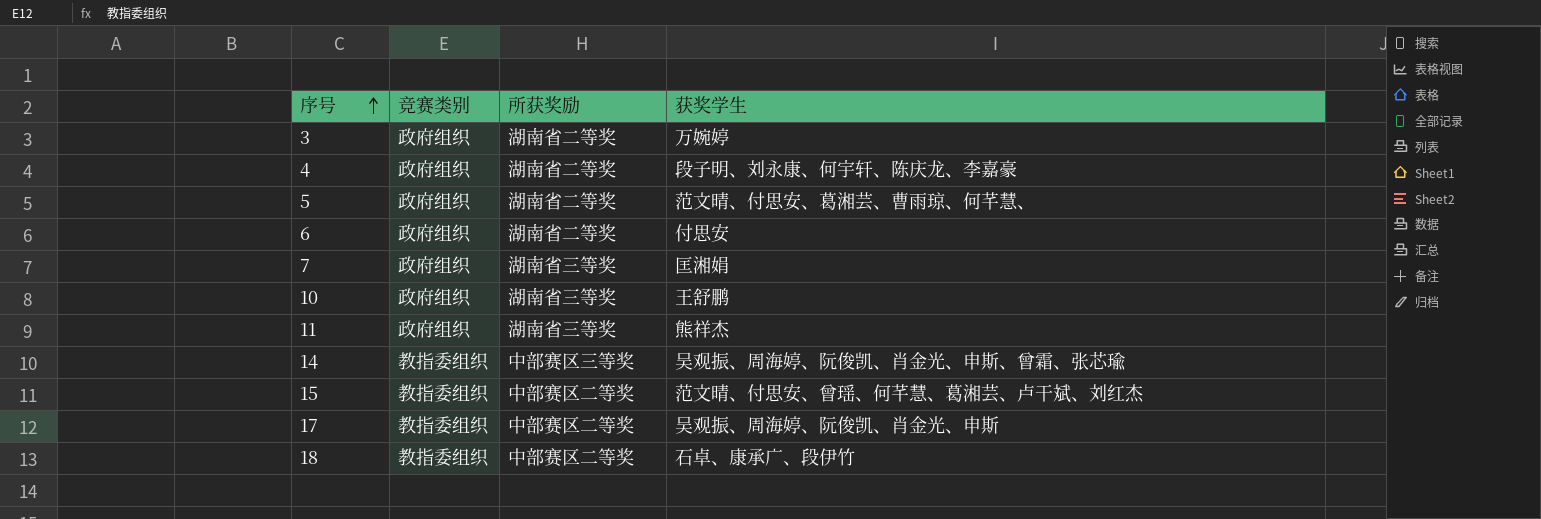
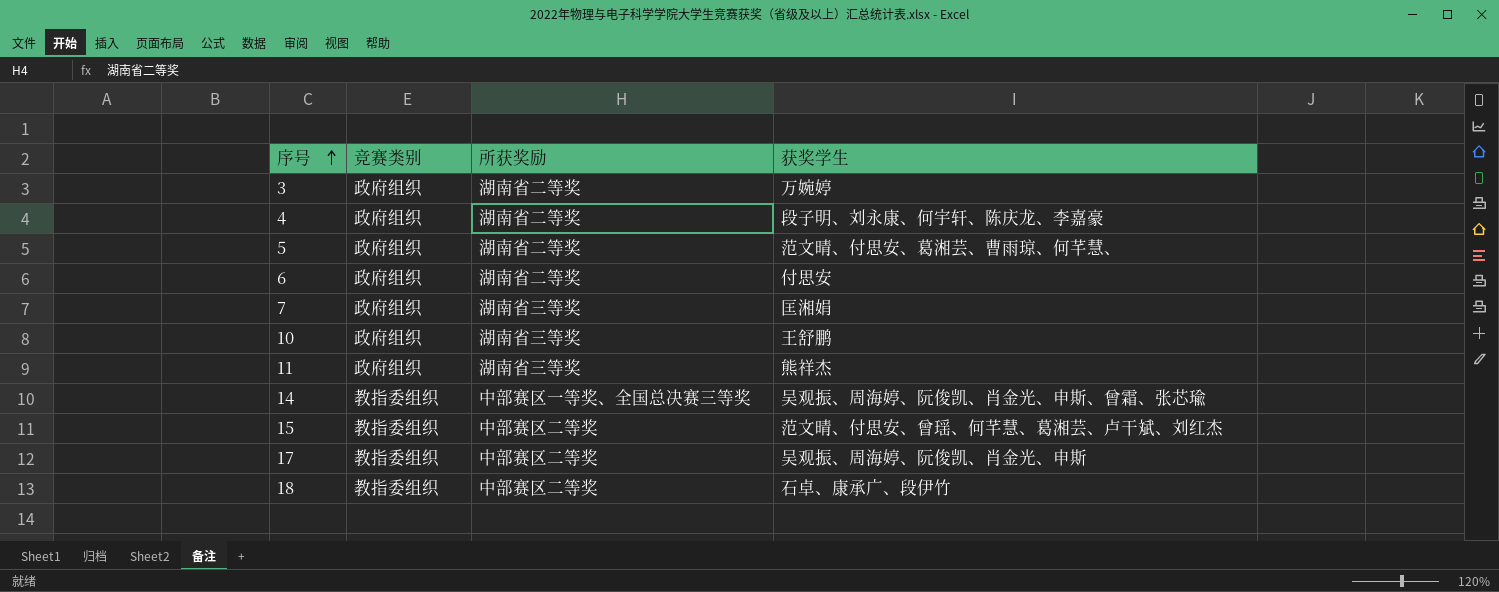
14 | 所获奖励: 中部赛区三等奖 -> 中部赛区一等奖、全国总决赛三等奖

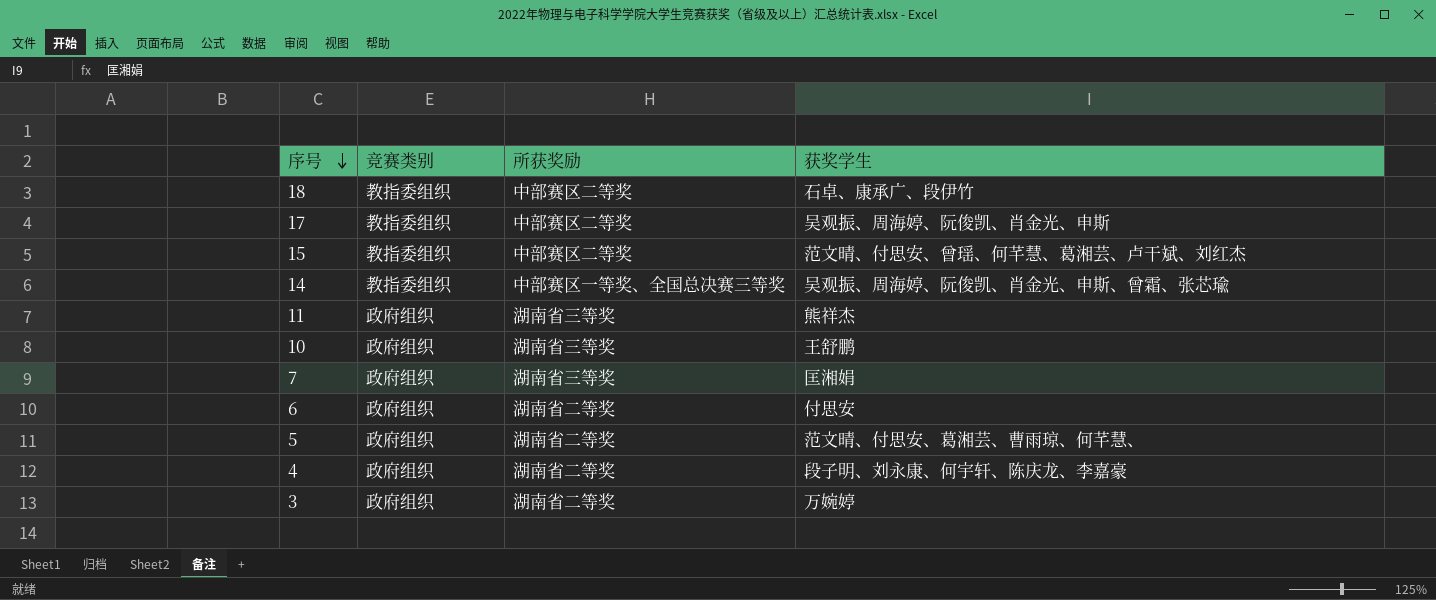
row order: 序号 ascending -> 序号 descending

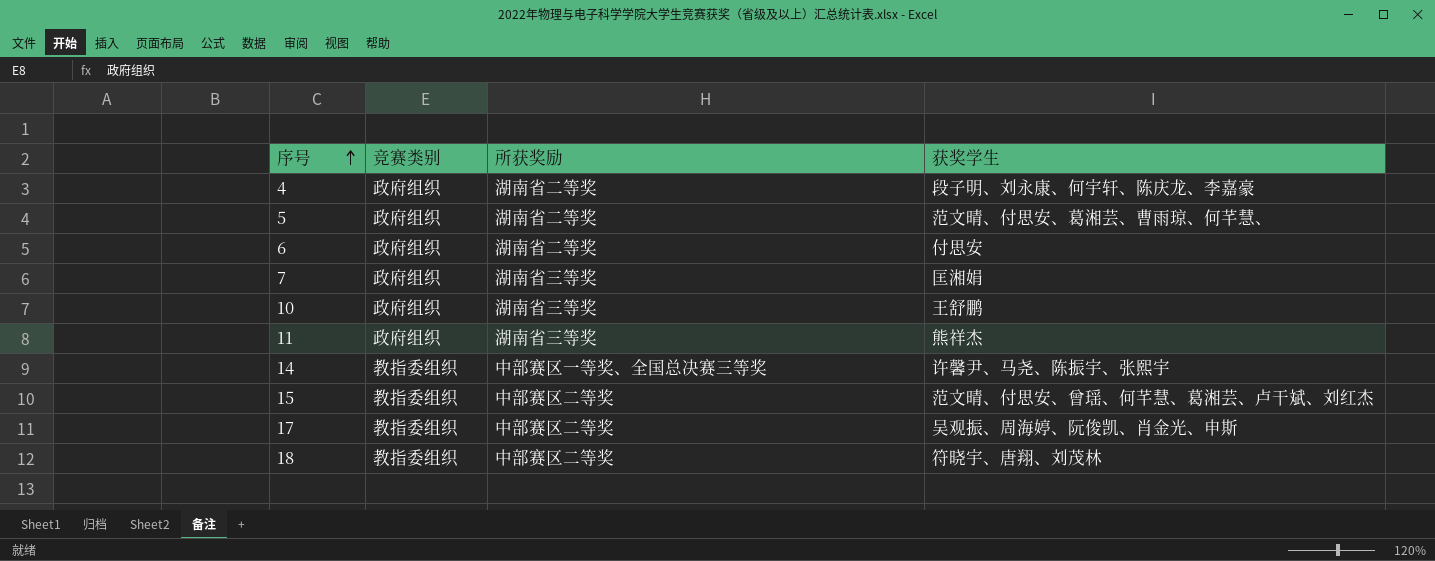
row order: 序号 descending -> 序号 ascending
row 3: 政府组织 | 湖南省二等奖 | 万婉婷 -> none
14 | 获奖学生: 吴观振、周海婷、阮俊凯、肖金光、申斯、曾霜、张芯瑜 -> 许馨尹、马尧、陈振宇、张熙宇
18 | 获奖学生: 石卓、康承广、段伊竹 -> 符晓宇、唐翔、刘茂林

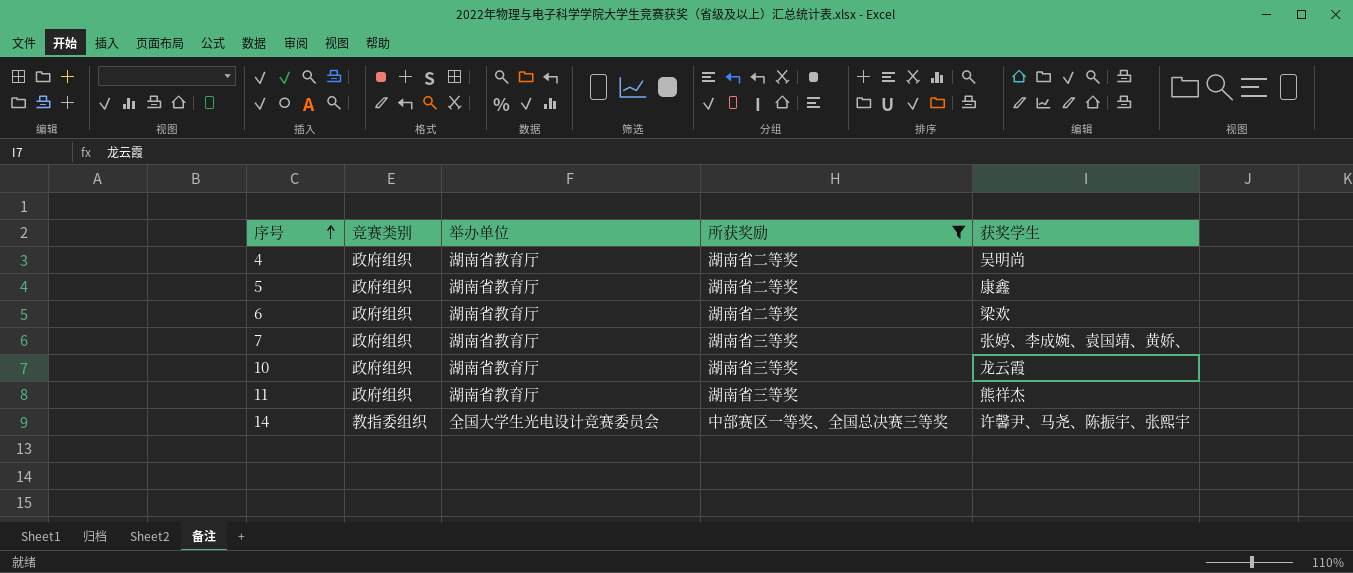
filter: none -> 所获奖励 != 中部赛区二等奖
column 举办单位 | position: none -> 3
4 | 获奖学生: 段子明、刘永康、何宇轩、陈庆龙、李嘉豪 -> 吴明尚
5 | 获奖学生: 范文晴、付思安、葛湘芸、曹雨琼、何芊慧、 -> 康鑫
6 | 获奖学生: 付思安 -> 梁欢
7 | 获奖学生: 匡湘娟 -> 张婷、李成婉、袁国靖、黄娇、
10 | 获奖学生: 王舒鹏 -> 龙云霞

